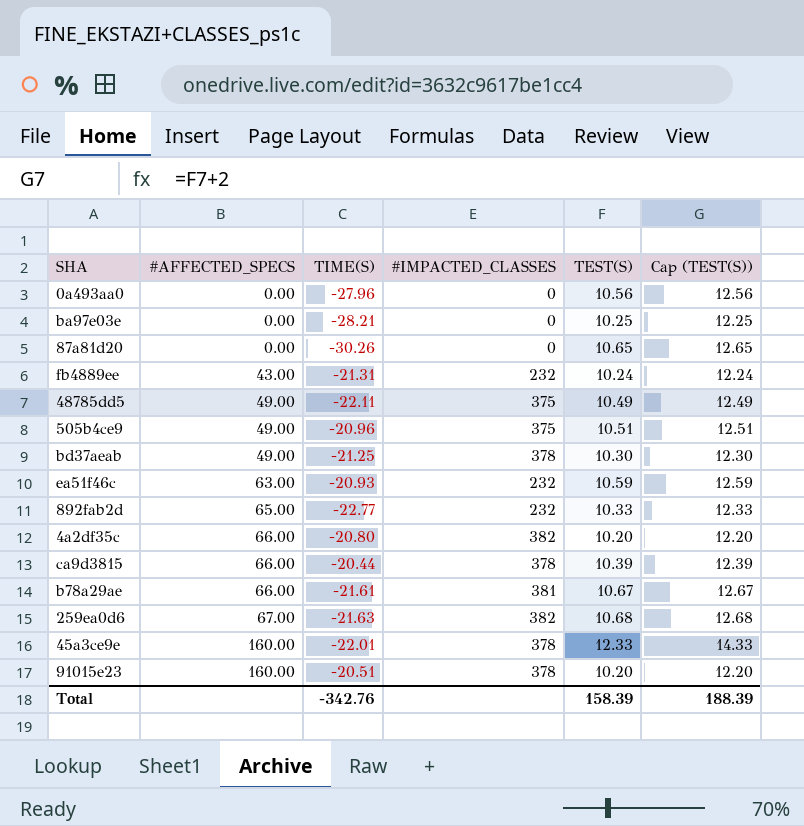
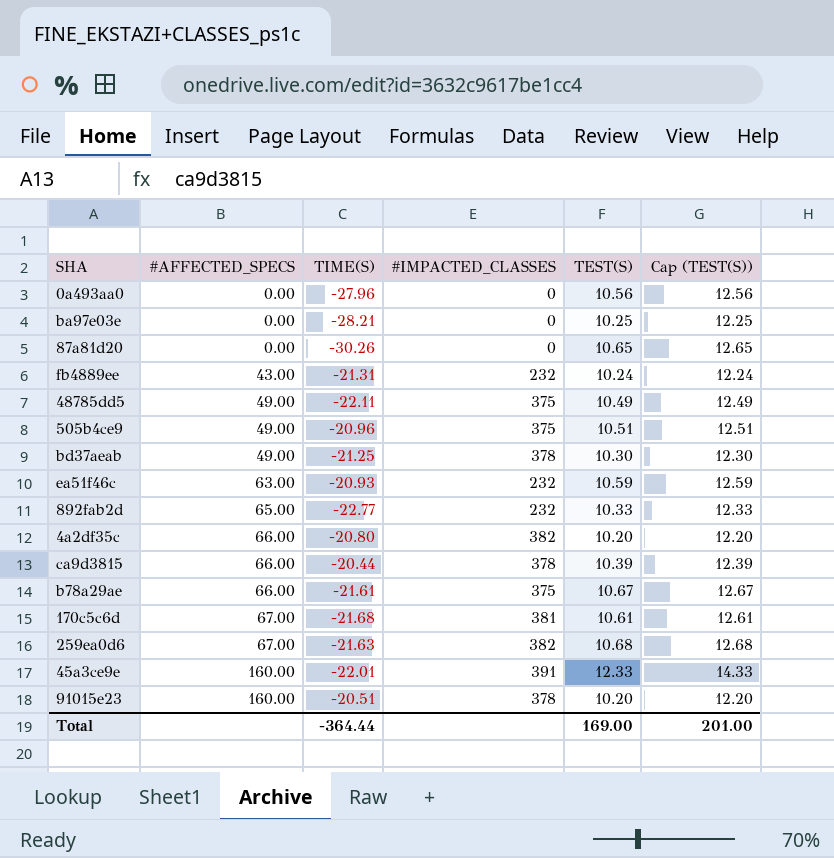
b78a29ae | #IMPACTED_CLASSES: 381 -> 375
row 170c5c6d: none -> 67.00 | -21.68 | 381 | 10.61 | 12.61
45a3ce9e | #IMPACTED_CLASSES: 378 -> 391
Total | TIME(S): -342.76 -> -364.44
Total | TEST(S): 158.39 -> 169.00
Total | Cap (TEST(S)): 188.39 -> 201.00

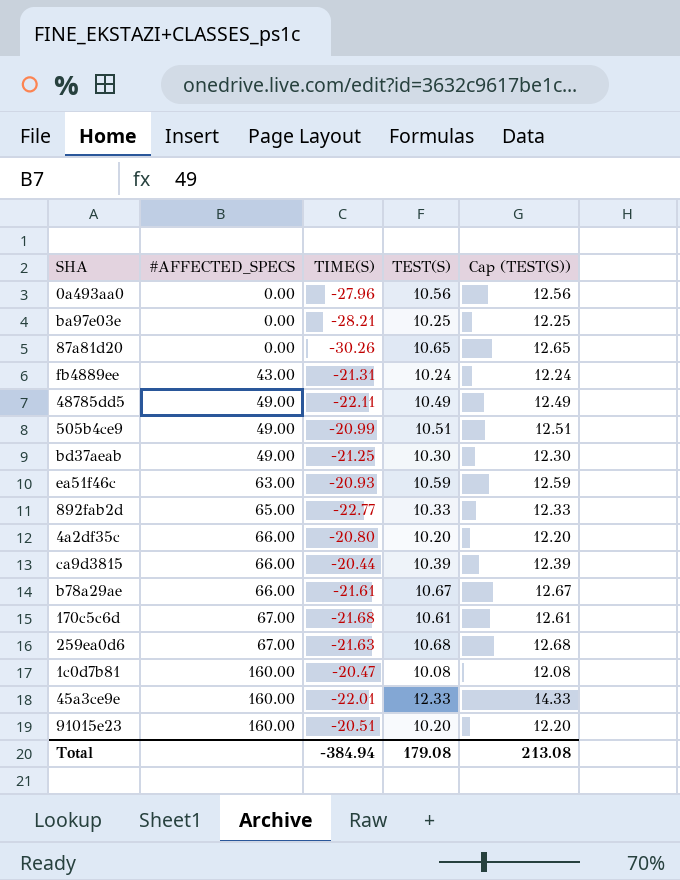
column #IMPACTED_CLASSES | position: 4 -> none
505b4ce9 | TIME(S): -20.96 -> -20.99
row 1c0d7b81: none -> 160.00 | -20.47 | 10.08 | 12.08
Total | TIME(S): -364.44 -> -384.94
Total | TEST(S): 169.00 -> 179.08
Total | Cap (TEST(S)): 201.00 -> 213.08

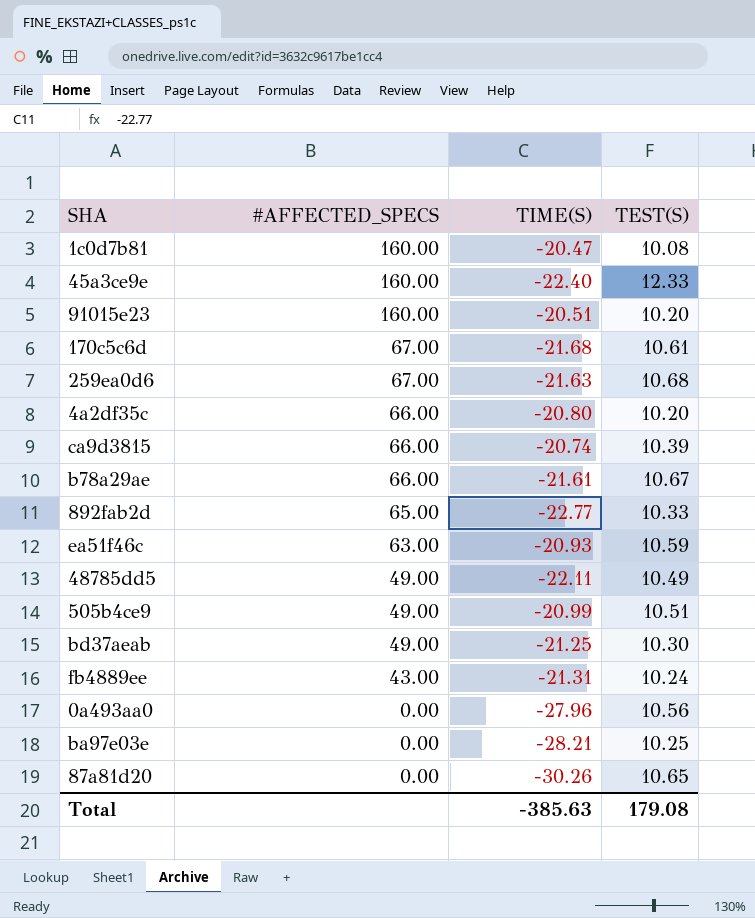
row order: #AFFECTED_SPECS ascending -> #AFFECTED_SPECS descending
column Cap (TEST(S)) | formula: [TEST(S)] + 2 -> none
45a3ce9e | TIME(S): -22.01 -> -22.40
ca9d3815 | TIME(S): -20.44 -> -20.74
Total | TIME(S): -384.94 -> -385.63

